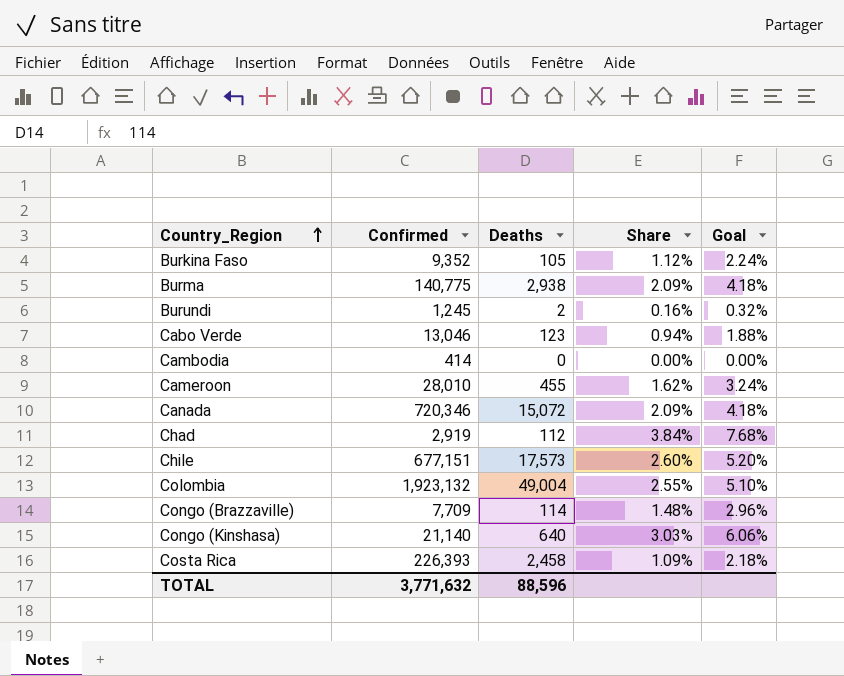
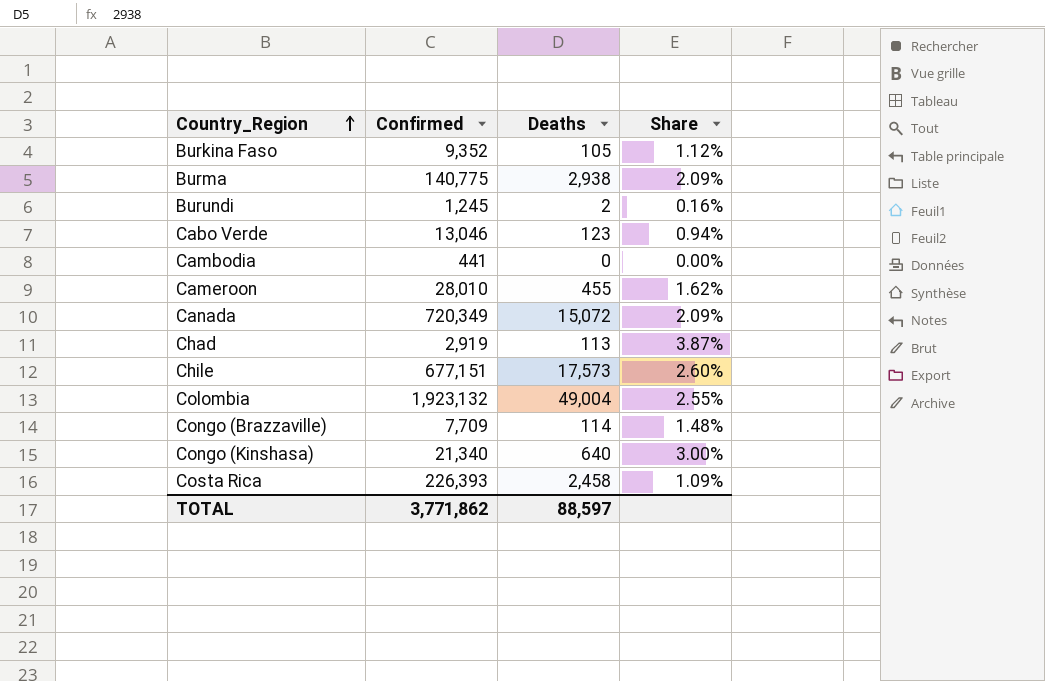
column Goal | formula: [Share] * 2 -> none
Cambodia | Confirmed: 414 -> 441
Canada | Confirmed: 720,346 -> 720,349
Chad | Deaths: 112 -> 113
Chad | Share: 3.84% -> 3.87%
Congo (Kinshasa) | Confirmed: 21,140 -> 21,340
Congo (Kinshasa) | Share: 3.03% -> 3.00%
TOTAL | Confirmed: 3,771,632 -> 3,771,862
TOTAL | Deaths: 88,596 -> 88,597

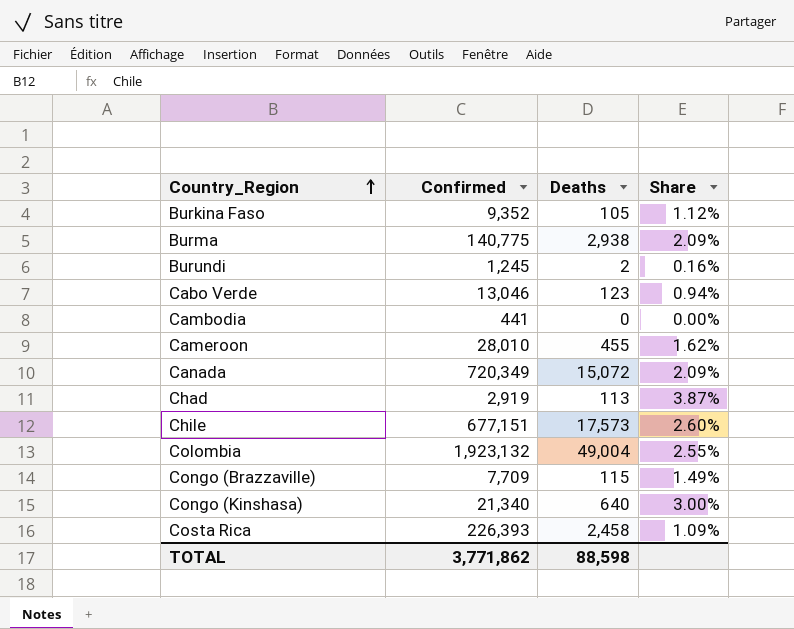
Congo (Brazzaville) | Deaths: 114 -> 115
Congo (Brazzaville) | Share: 1.48% -> 1.49%
TOTAL | Deaths: 88,597 -> 88,598

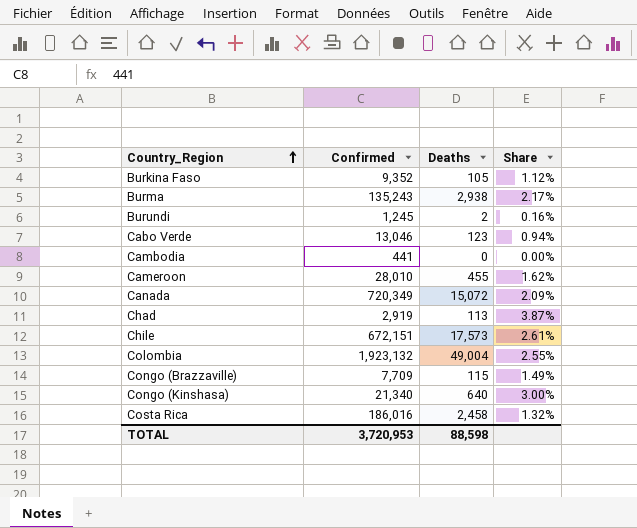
Burma | Confirmed: 140,775 -> 135,243
Burma | Share: 2.09% -> 2.17%
Chile | Confirmed: 677,151 -> 672,151
Chile | Share: 2.60% -> 2.61%
Costa Rica | Confirmed: 226,393 -> 186,016
Costa Rica | Share: 1.09% -> 1.32%
TOTAL | Confirmed: 3,771,862 -> 3,720,953

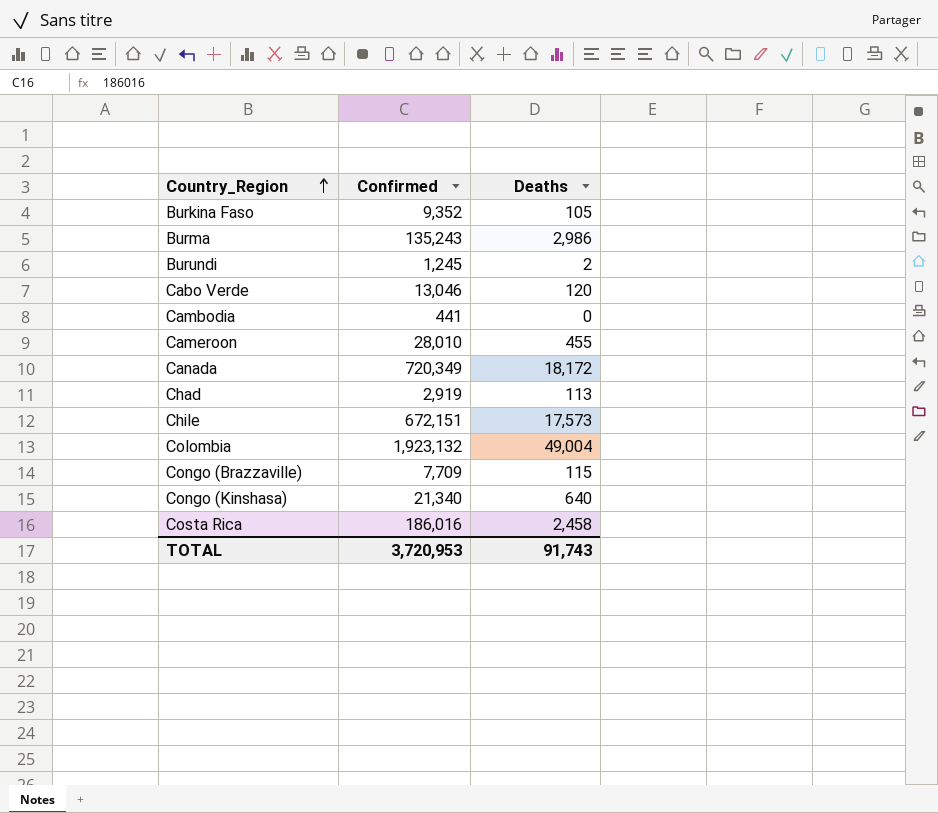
column Share | formula: [Deaths] / [Confirmed] -> none
Burma | Deaths: 2,938 -> 2,986
Cabo Verde | Deaths: 123 -> 120
Canada | Deaths: 15,072 -> 18,172
TOTAL | Deaths: 88,598 -> 91,743

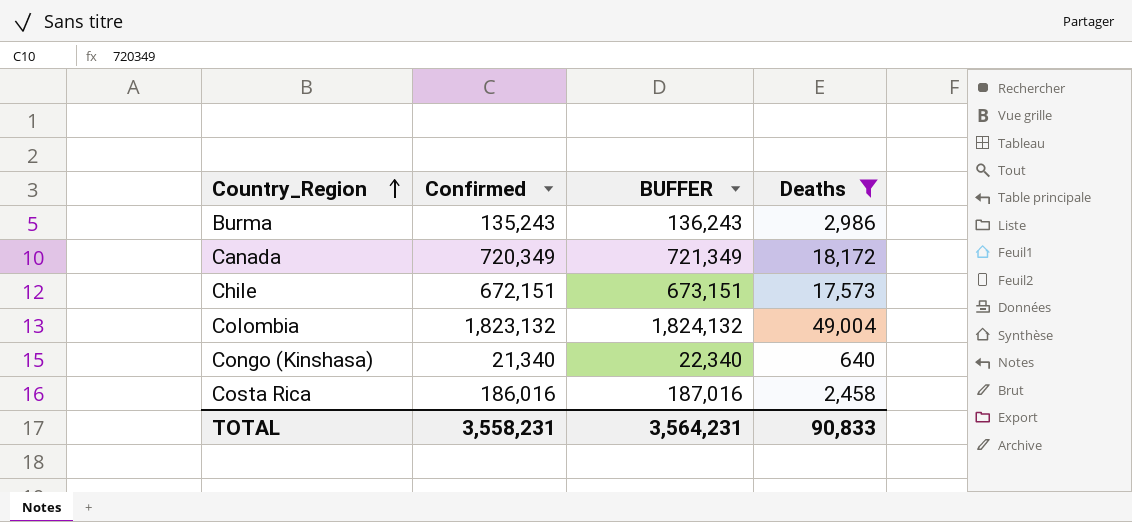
filter: none -> Deaths >= 640
column BUFFER | formula: none -> [Confirmed] + 1000
Colombia | Confirmed: 1,923,132 -> 1,823,132
TOTAL | Confirmed: 3,720,953 -> 3,558,231
TOTAL | Deaths: 91,743 -> 90,833

